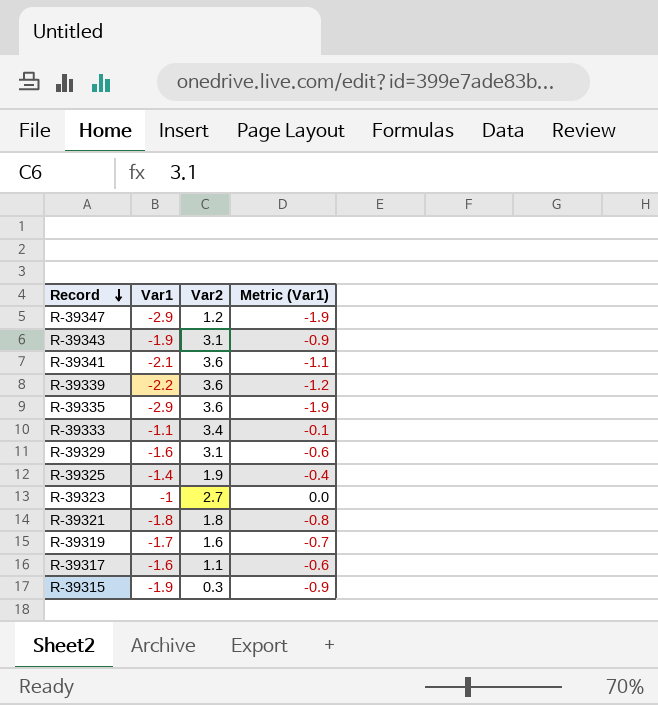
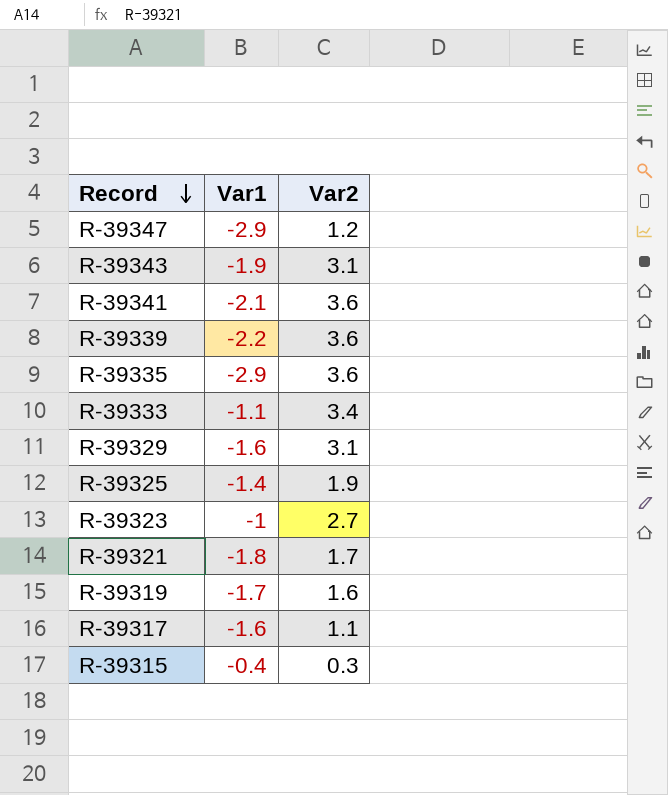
column Metric (Var1) | formula: [Var1] + 1 -> none
R-39321 | Var2: 1.8 -> 1.7
R-39315 | Var1: -1.9 -> -0.4

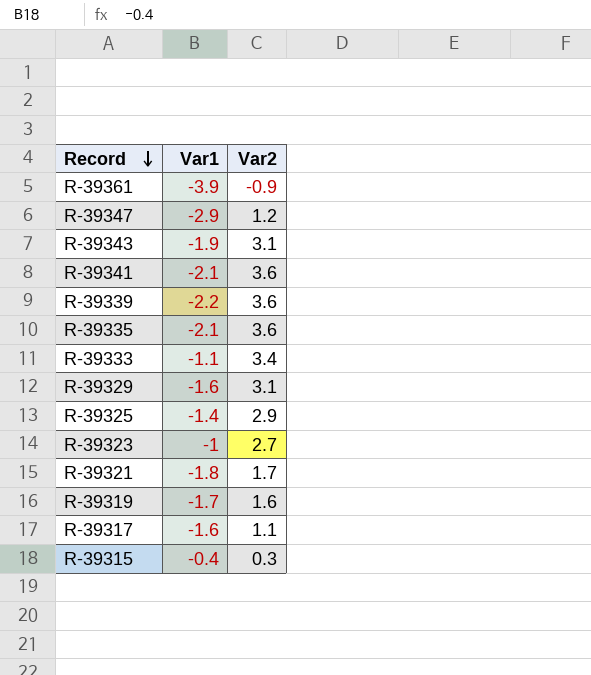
row R-39361: none -> -3.9 | -0.9
R-39335 | Var1: -2.9 -> -2.1
R-39325 | Var2: 1.9 -> 2.9

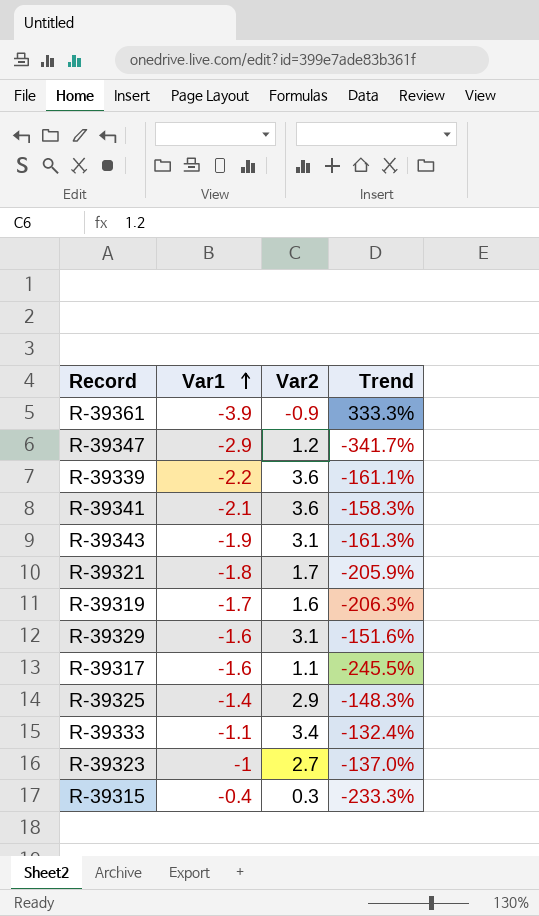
row order: Record descending -> Var1 ascending
column Trend | formula: none -> ([Var1] - [Var2]) / [Var2]
row R-39335: -2.1 | 3.6 -> none

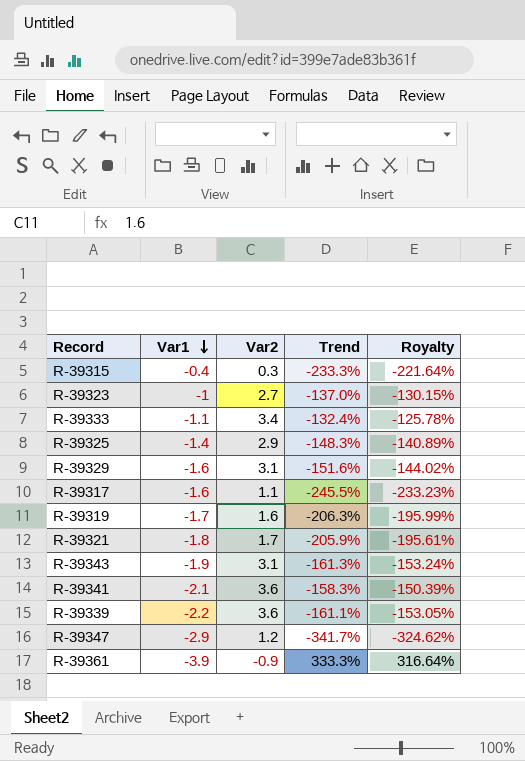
row order: Var1 ascending -> Var1 descending
column Royalty | formula: none -> [Trend] * 0.95

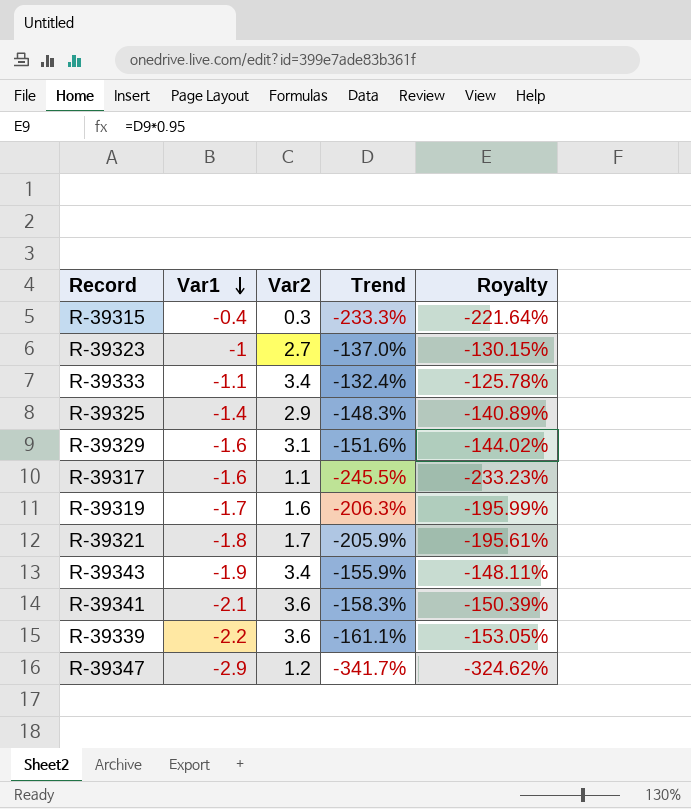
row R-39361: -3.9 | -0.9 | 333.3% | 316.64% -> none
R-39343 | Var2: 3.1 -> 3.4
R-39343 | Trend: -161.3% -> -155.9%
R-39343 | Royalty: -153.24% -> -148.11%

